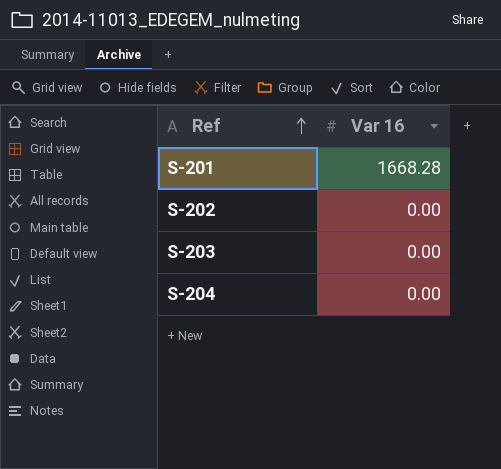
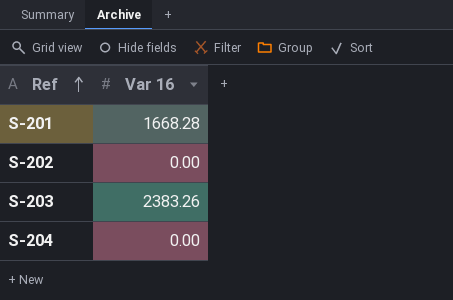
S-203 | Var 16: 0.00 -> 2383.26

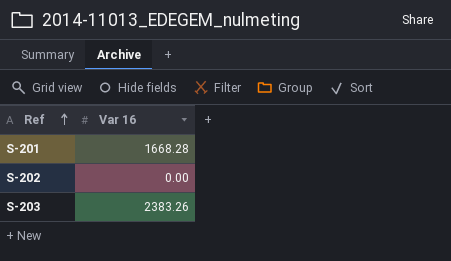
row S-204: 0.00 -> none

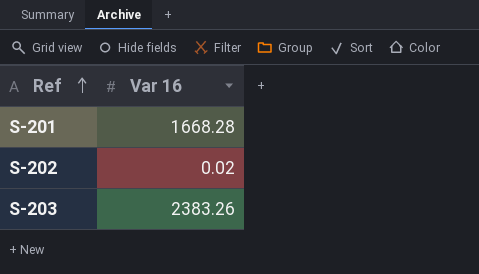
S-202 | Var 16: 0.00 -> 0.02

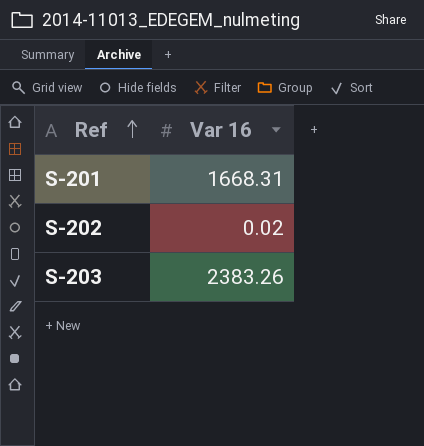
S-201 | Var 16: 1668.28 -> 1668.31

